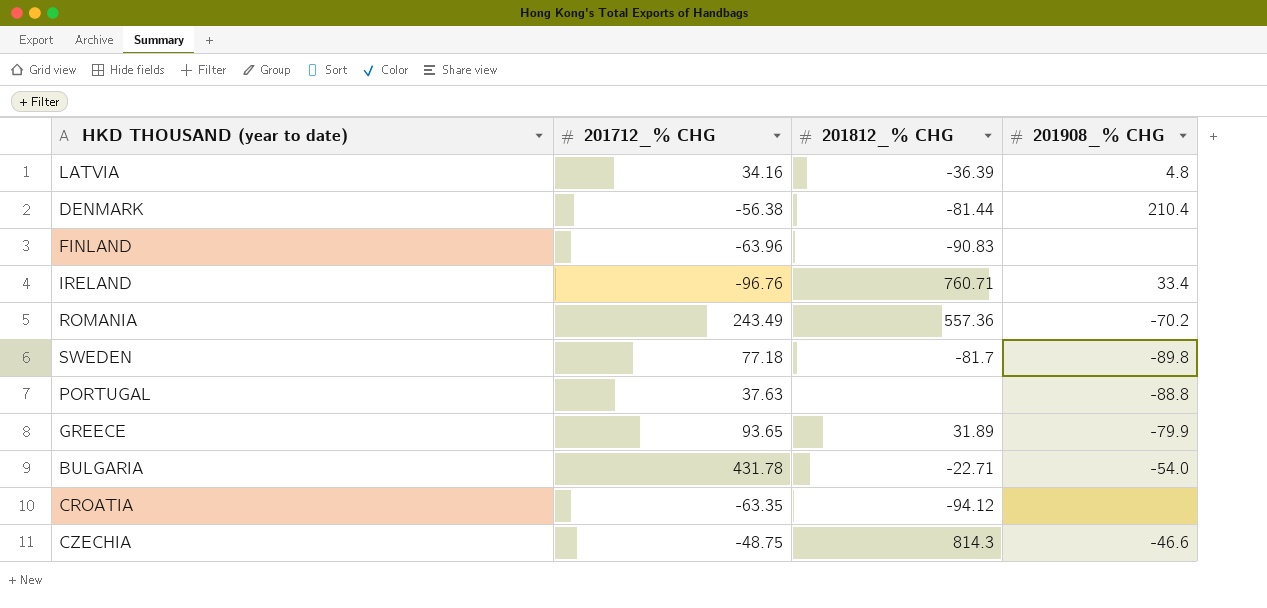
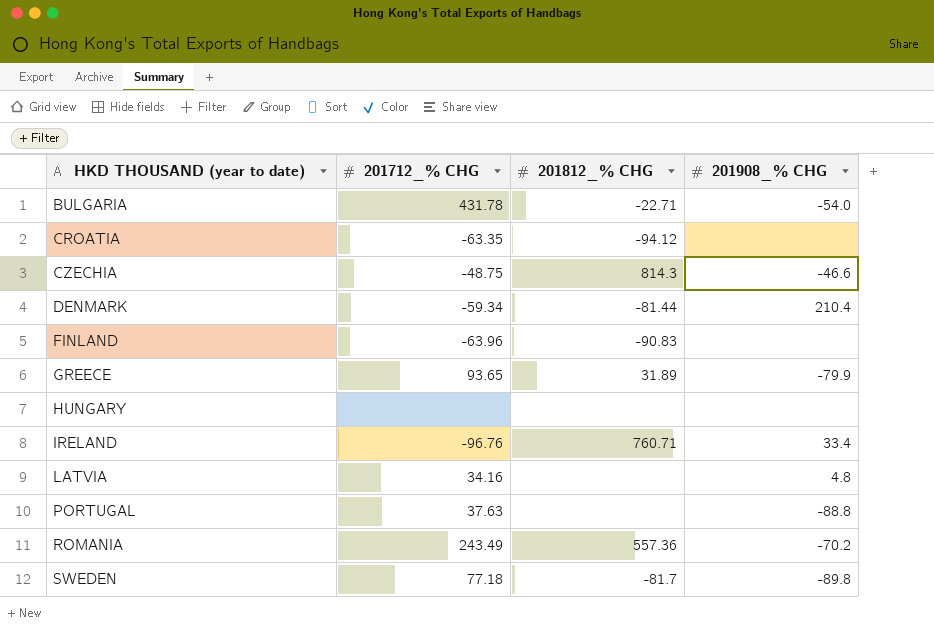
row order: none -> HKD THOUSAND (year to date) ascending
DENMARK | 201712_% CHG: -56.38 -> -59.34
row HUNGARY: none -> none | none | none
LATVIA | 201812_% CHG: -36.39 -> none

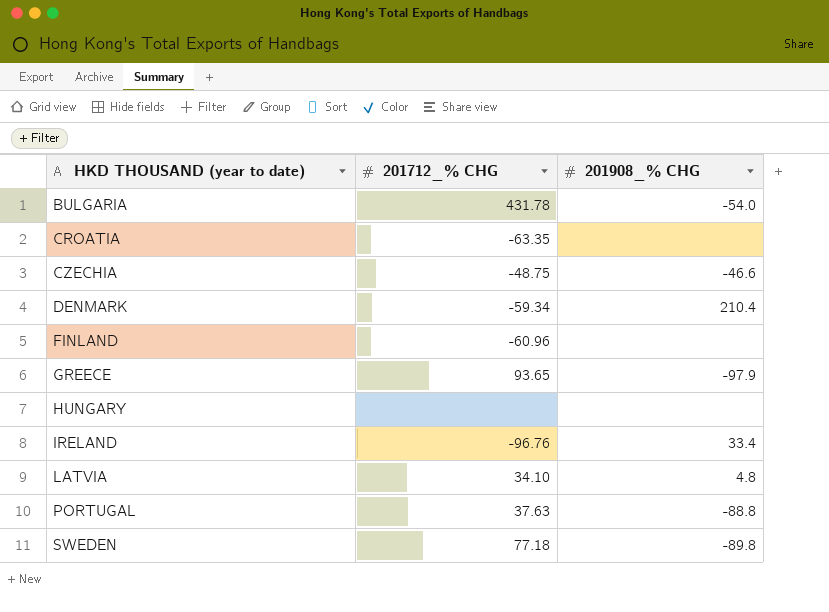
column 201812_% CHG | position: 3 -> none
row ROMANIA: 243.49 | 557.36 | -70.2 -> none
FINLAND | 201712_% CHG: -63.96 -> -60.96
GREECE | 201908_% CHG: -79.9 -> -97.9
LATVIA | 201712_% CHG: 34.16 -> 34.10

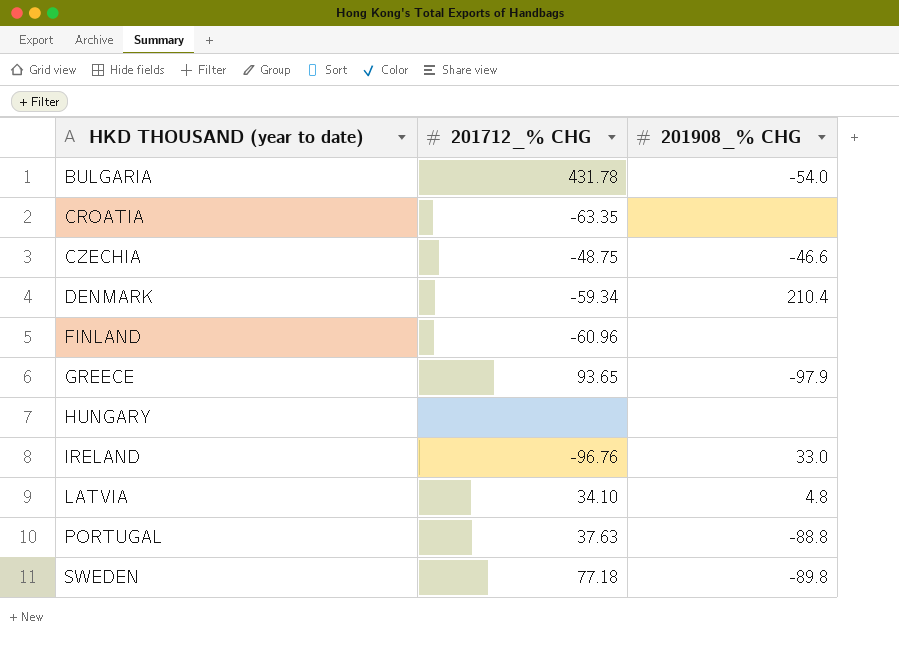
IRELAND | 201908_% CHG: 33.4 -> 33.0

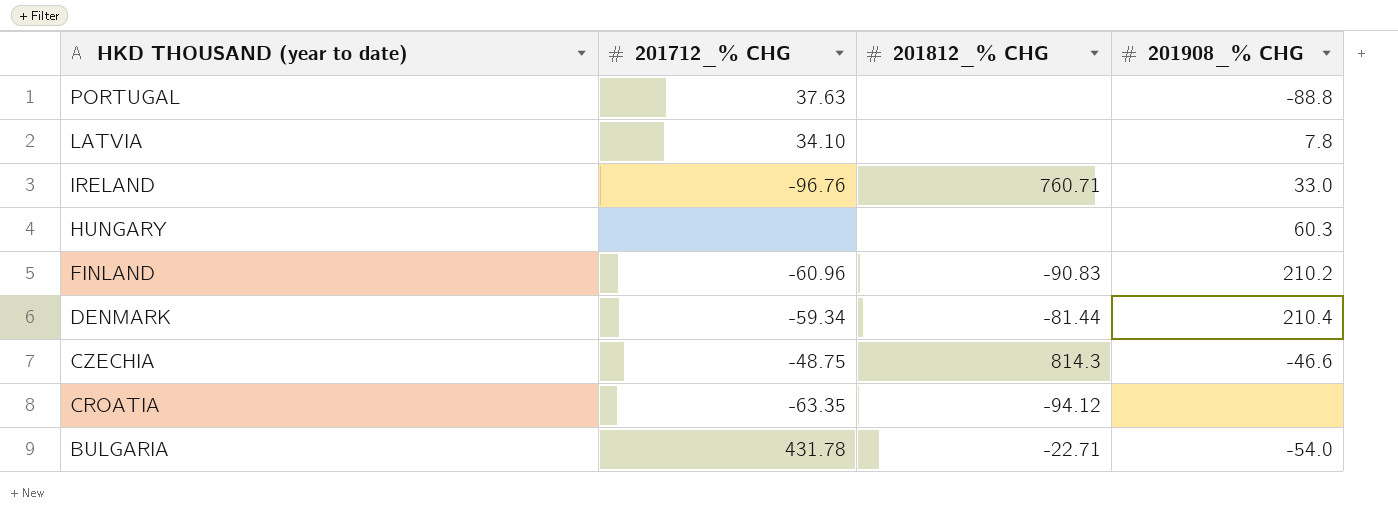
row order: HKD THOUSAND (year to date) ascending -> HKD THOUSAND (year to date) descending
column 201812_% CHG | position: none -> 3
row GREECE: 93.65 | -97.9 -> none
row SWEDEN: 77.18 | -89.8 -> none
LATVIA | 201908_% CHG: 4.8 -> 7.8
HUNGARY | 201908_% CHG: none -> 60.3
FINLAND | 201908_% CHG: none -> 210.2

